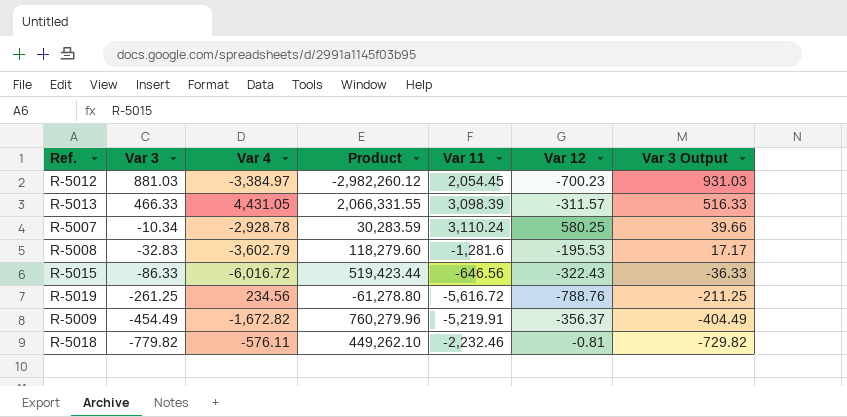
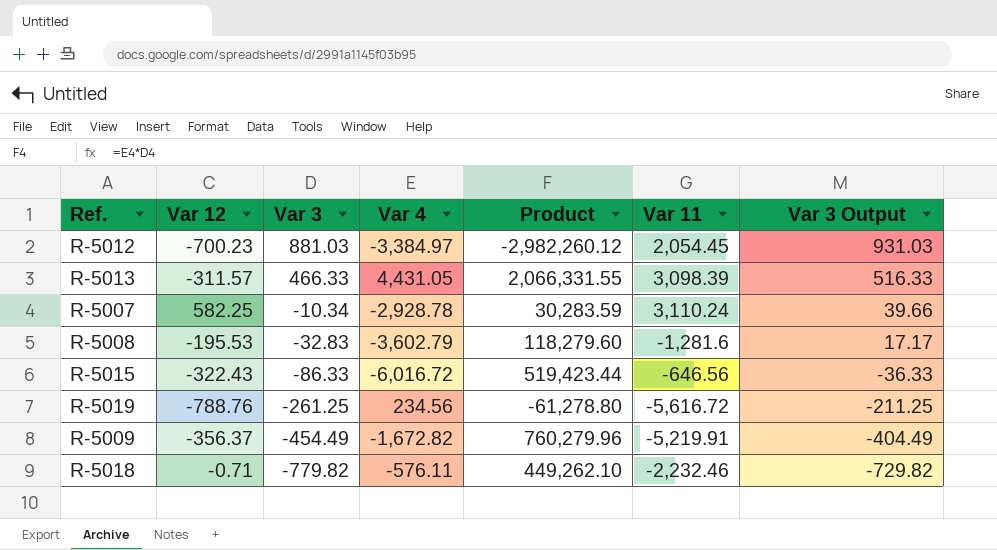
column Var 12 | position: 6 -> 2
R-5007 | Var 12: 580.25 -> 582.25
R-5018 | Var 12: -0.81 -> -0.71

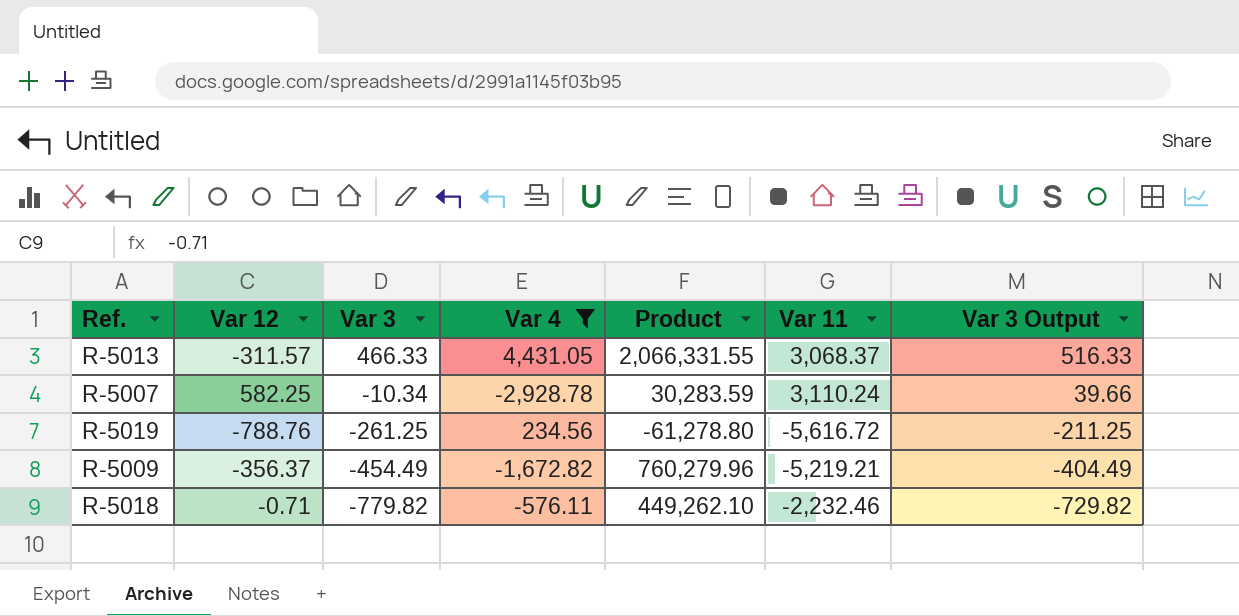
filter: none -> Var 4 >= -2,928.78
R-5013 | Var 11: 3,098.39 -> 3,068.37
R-5009 | Var 11: -5,219.91 -> -5,219.21

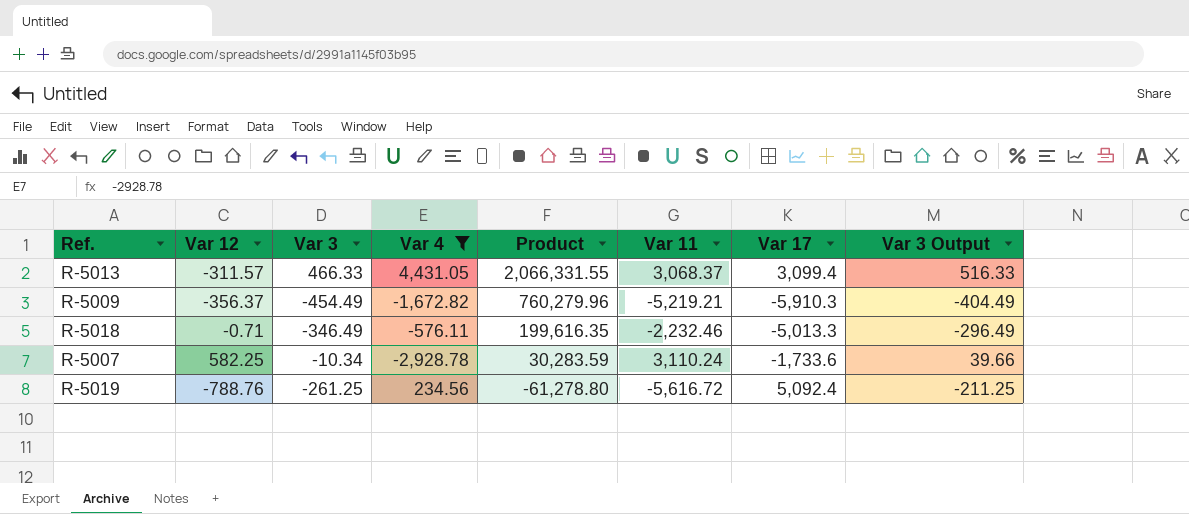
row order: Var 3 descending -> Product descending
column Var 17 | position: none -> 7
R-5018 | Var 3: -779.82 -> -346.49
R-5018 | Product: 449,262.10 -> 199,616.35
R-5018 | Var 3 Output: -729.82 -> -296.49

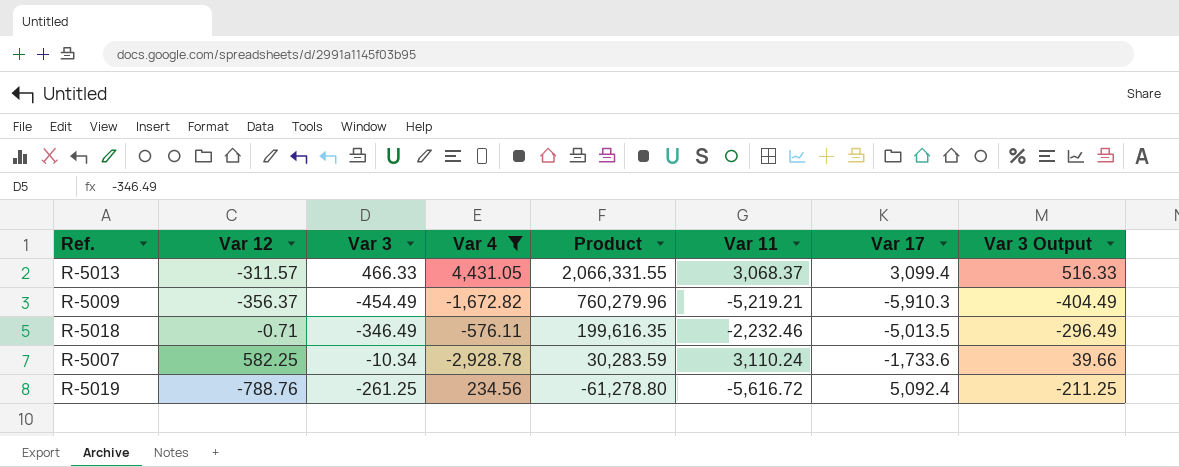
R-5018 | Var 17: -5,013.3 -> -5,013.5

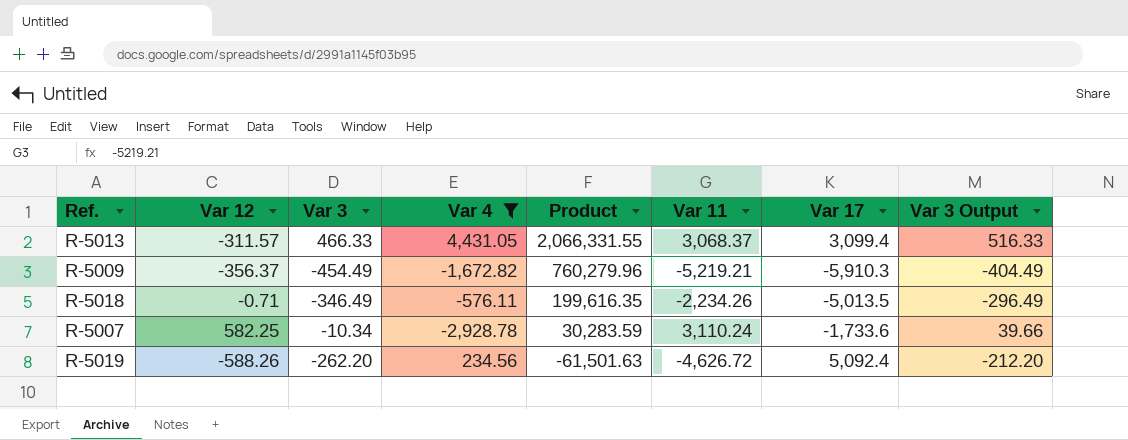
R-5018 | Var 11: -2,232.46 -> -2,234.26
R-5019 | Var 12: -788.76 -> -588.26
R-5019 | Var 3: -261.25 -> -262.20
R-5019 | Product: -61,278.80 -> -61,501.63
R-5019 | Var 11: -5,616.72 -> -4,626.72
R-5019 | Var 3 Output: -211.25 -> -212.20

